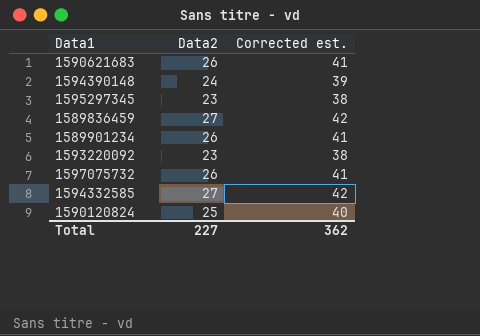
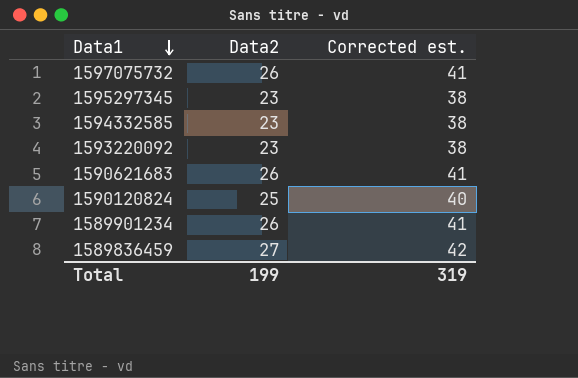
row order: none -> Data1 descending
row 1594390148: 24 | 39 -> none
1594332585 | Data2: 27 -> 23
1594332585 | Corrected est.: 42 -> 38
Total | Data2: 227 -> 199
Total | Corrected est.: 362 -> 319

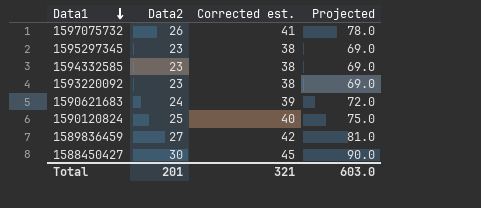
column Projected | formula: none -> [Data2] * 3
row 1589901234: 26 | 41 -> none
1590621683 | Data2: 26 -> 24
1590621683 | Corrected est.: 41 -> 39
row 1588450427: none -> 30 | 45 | 90.0
Total | Data2: 199 -> 201
Total | Corrected est.: 319 -> 321

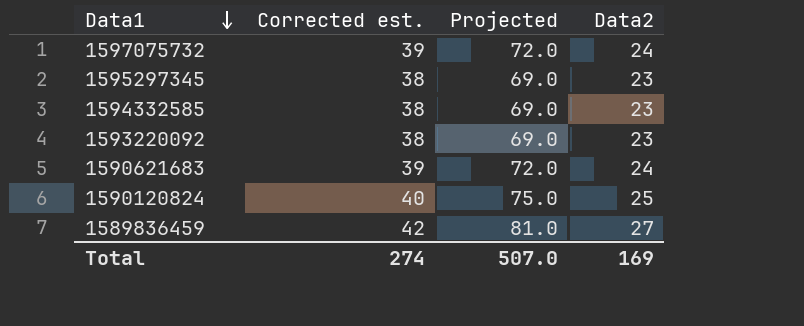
column Data2 | position: 2 -> 4
row 1588450427: 30 | 45 | 90.0 -> none
1597075732 | Corrected est.: 41 -> 39
1597075732 | Projected: 78.0 -> 72.0
1597075732 | Data2: 26 -> 24
Total | Corrected est.: 321 -> 274
Total | Projected: 603.0 -> 507.0
Total | Data2: 201 -> 169

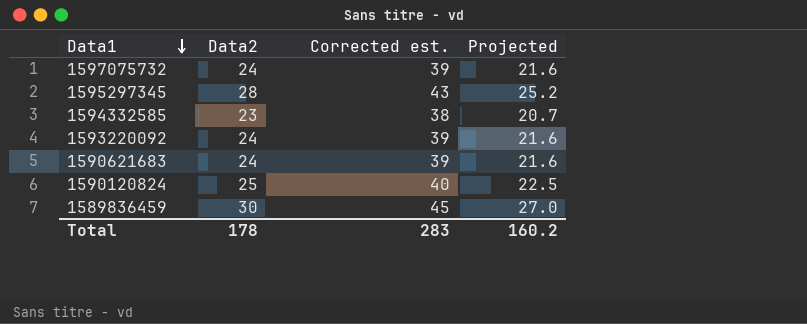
column Data2 | position: 4 -> 2
column Projected | formula: [Data2] * 3 -> [Data2] * 0.9
1595297345 | Data2: 23 -> 28
1595297345 | Corrected est.: 38 -> 43
1593220092 | Data2: 23 -> 24
1593220092 | Corrected est.: 38 -> 39
1589836459 | Data2: 27 -> 30
1589836459 | Corrected est.: 42 -> 45
Total | Data2: 169 -> 178
Total | Corrected est.: 274 -> 283
Total | Projected: 507.0 -> 160.2

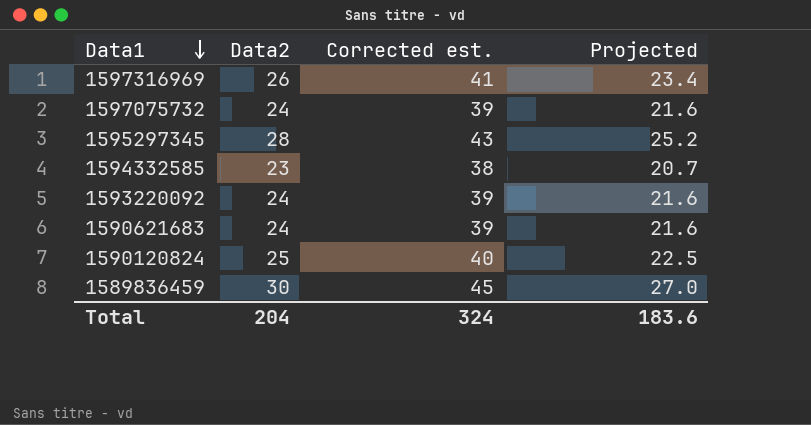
row 1597316969: none -> 26 | 41 | 23.4
Total | Data2: 178 -> 204
Total | Corrected est.: 283 -> 324
Total | Projected: 160.2 -> 183.6

